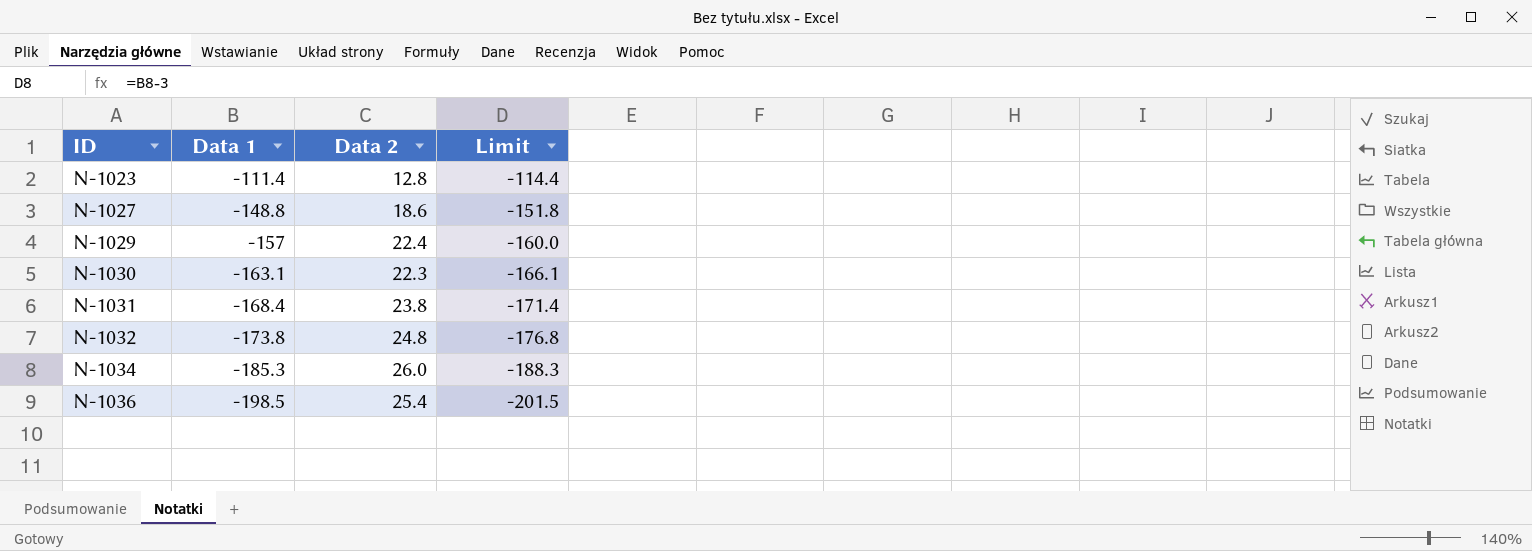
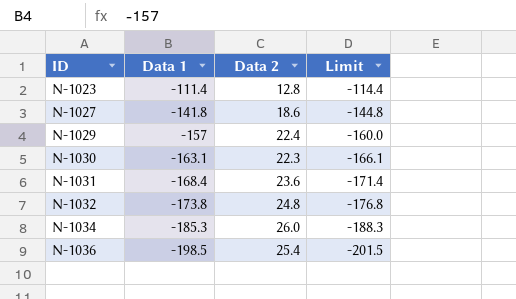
N-1027 | Data 1: -148.8 -> -141.8
N-1027 | Limit: -151.8 -> -144.8
N-1031 | Data 2: 23.8 -> 23.6

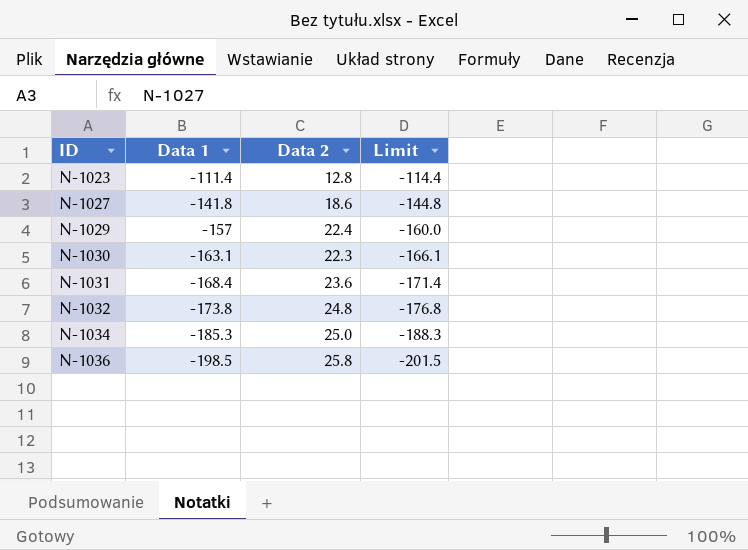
N-1034 | Data 2: 26.0 -> 25.0
N-1036 | Data 2: 25.4 -> 25.8

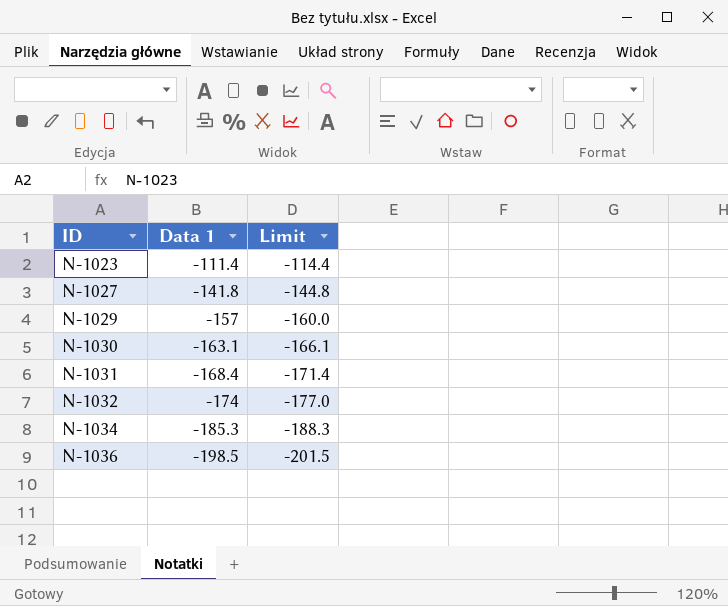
column Data 2 | position: 3 -> none
N-1032 | Data 1: -173.8 -> -174
N-1032 | Limit: -176.8 -> -177.0

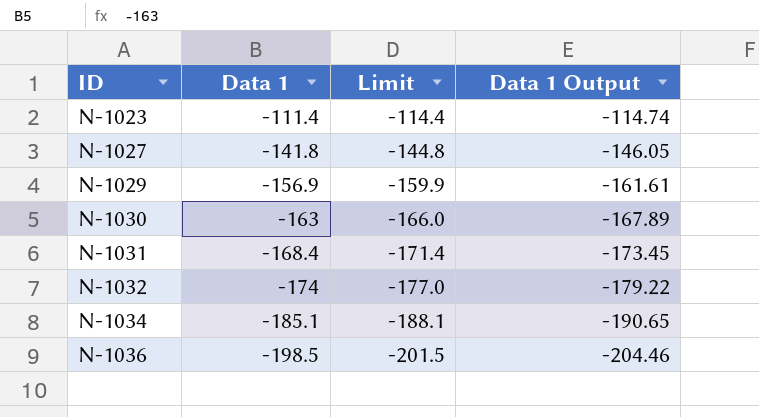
column Data 1 Output | formula: none -> [Data 1] * 1.03
N-1029 | Data 1: -157 -> -156.9
N-1029 | Limit: -160.0 -> -159.9
N-1030 | Data 1: -163.1 -> -163
N-1030 | Limit: -166.1 -> -166.0
N-1034 | Data 1: -185.3 -> -185.1
N-1034 | Limit: -188.3 -> -188.1

